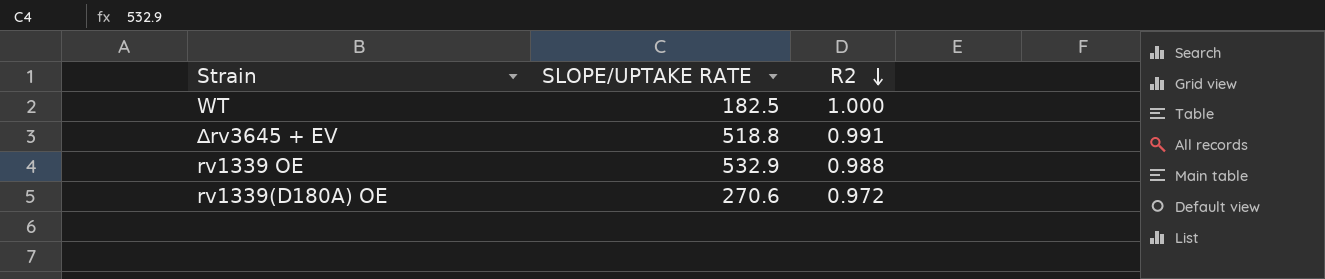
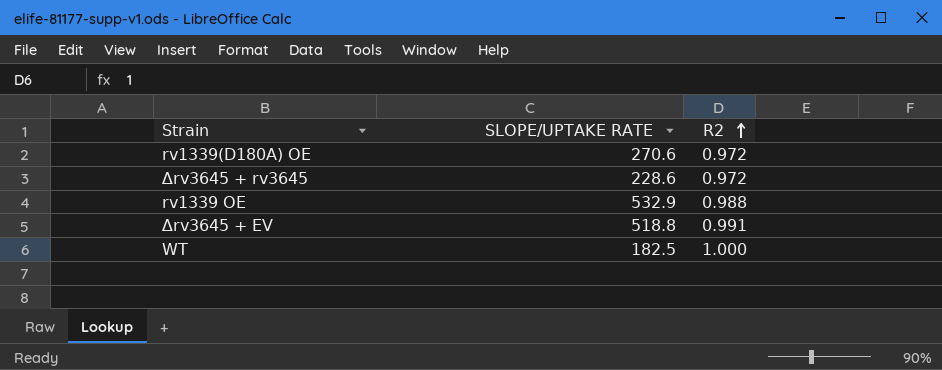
row order: R2 descending -> R2 ascending
row ∆rv3645 + rv3645: none -> 228.6 | 0.972

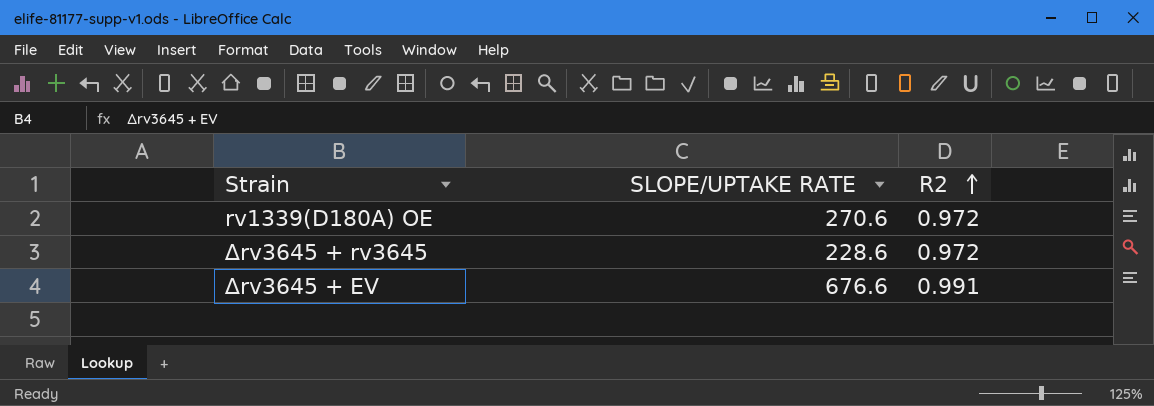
row rv1339 OE: 532.9 | 0.988 -> none
row WT: 182.5 | 1.000 -> none
∆rv3645 + EV | SLOPE/UPTAKE RATE: 518.8 -> 676.6

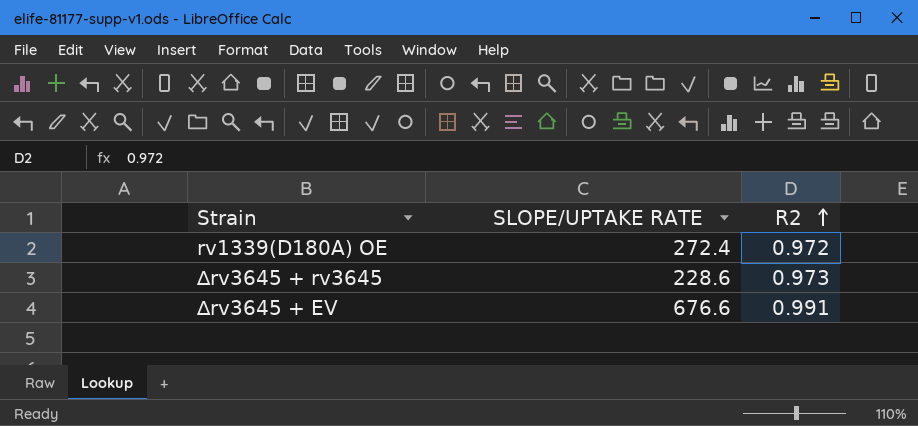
rv1339(D180A) OE | SLOPE/UPTAKE RATE: 270.6 -> 272.4
∆rv3645 + rv3645 | R2: 0.972 -> 0.973

